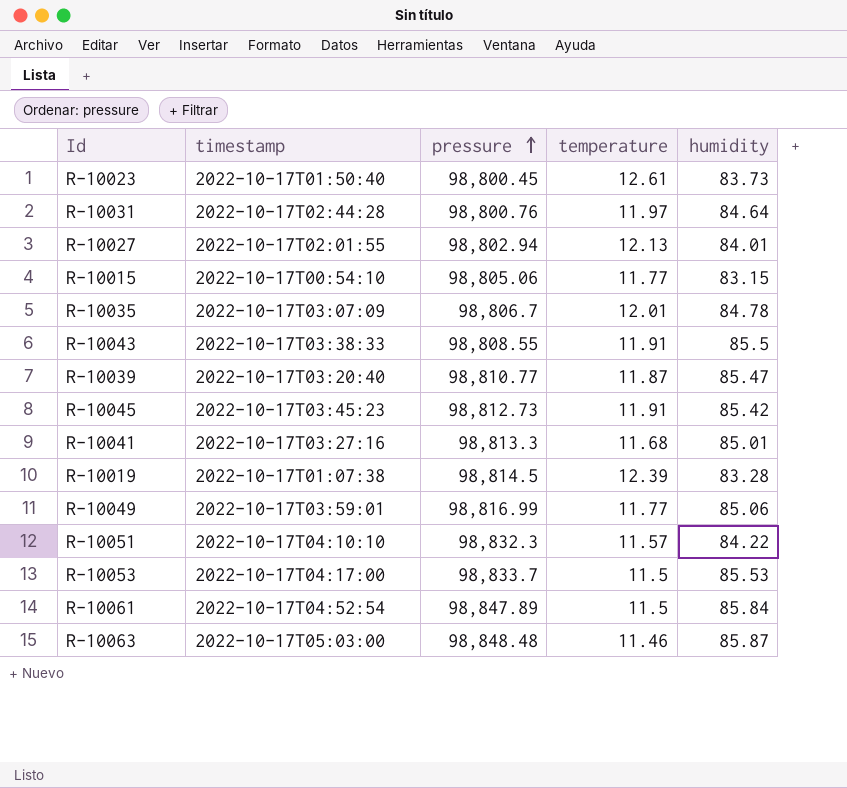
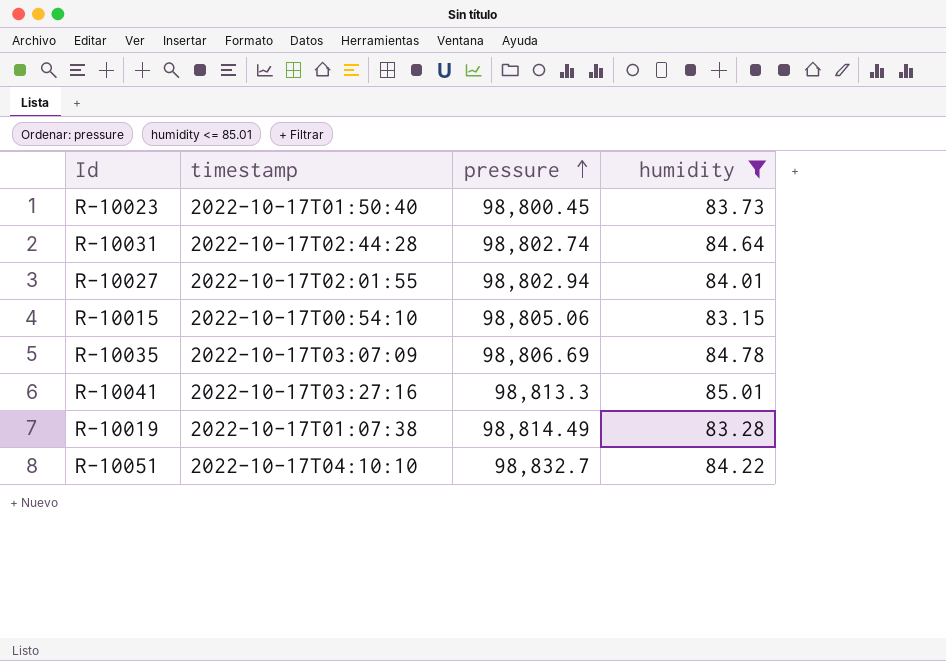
filter: none -> humidity <= 85.01
column temperature | position: 4 -> none
R-10031 | pressure: 98,800.76 -> 98,802.74
R-10035 | pressure: 98,806.7 -> 98,806.69
R-10019 | pressure: 98,814.5 -> 98,814.49
R-10051 | pressure: 98,832.3 -> 98,832.7

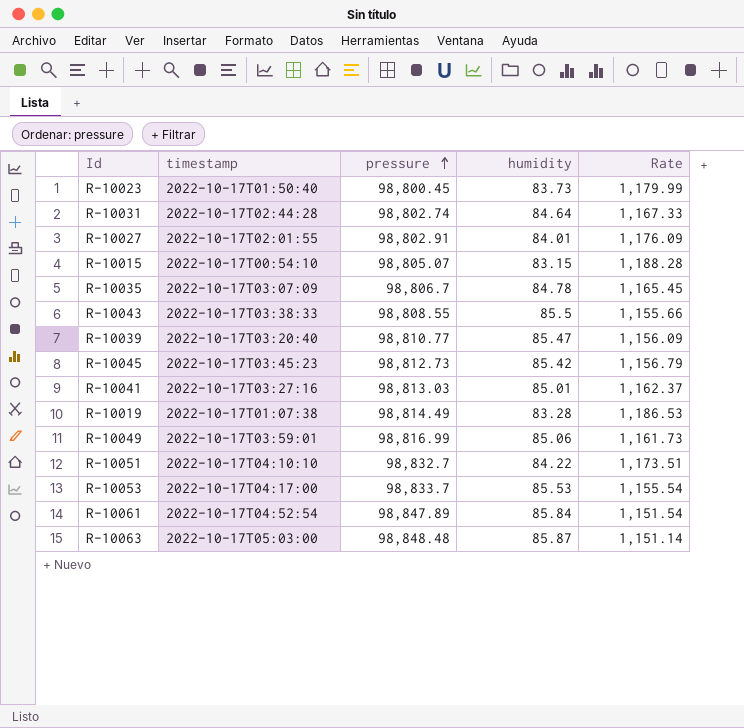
filter: humidity <= 85.01 -> none
column Rate | formula: none -> [pressure] / [humidity]
R-10027 | pressure: 98,802.94 -> 98,802.91
R-10015 | pressure: 98,805.06 -> 98,805.07
R-10035 | pressure: 98,806.69 -> 98,806.7
R-10041 | pressure: 98,813.3 -> 98,813.03

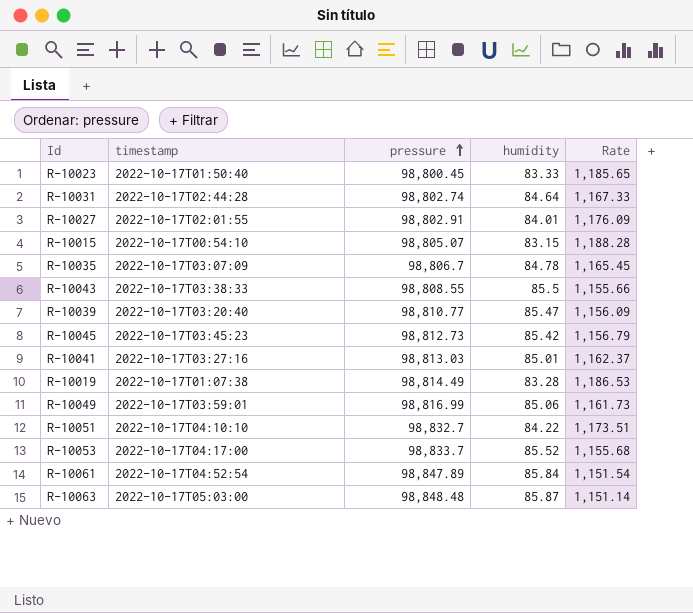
R-10023 | humidity: 83.73 -> 83.33
R-10023 | Rate: 1,179.99 -> 1,185.65
R-10053 | humidity: 85.53 -> 85.52
R-10053 | Rate: 1,155.54 -> 1,155.68

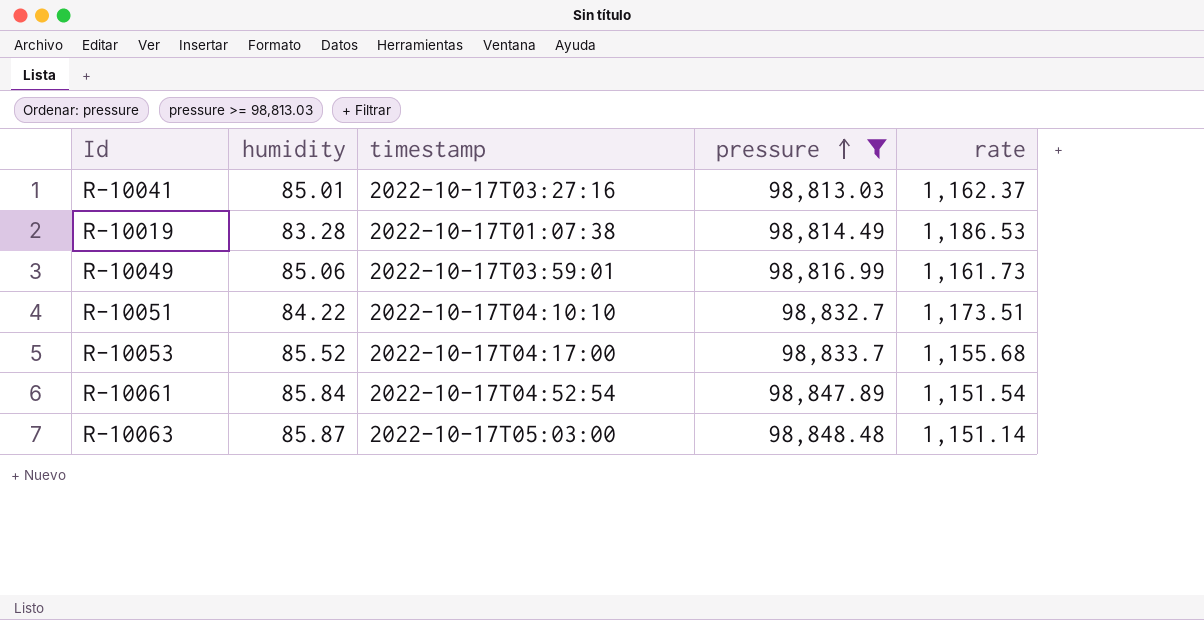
filter: none -> pressure >= 98,813.03
column humidity | position: 4 -> 2
column name: Rate -> rate

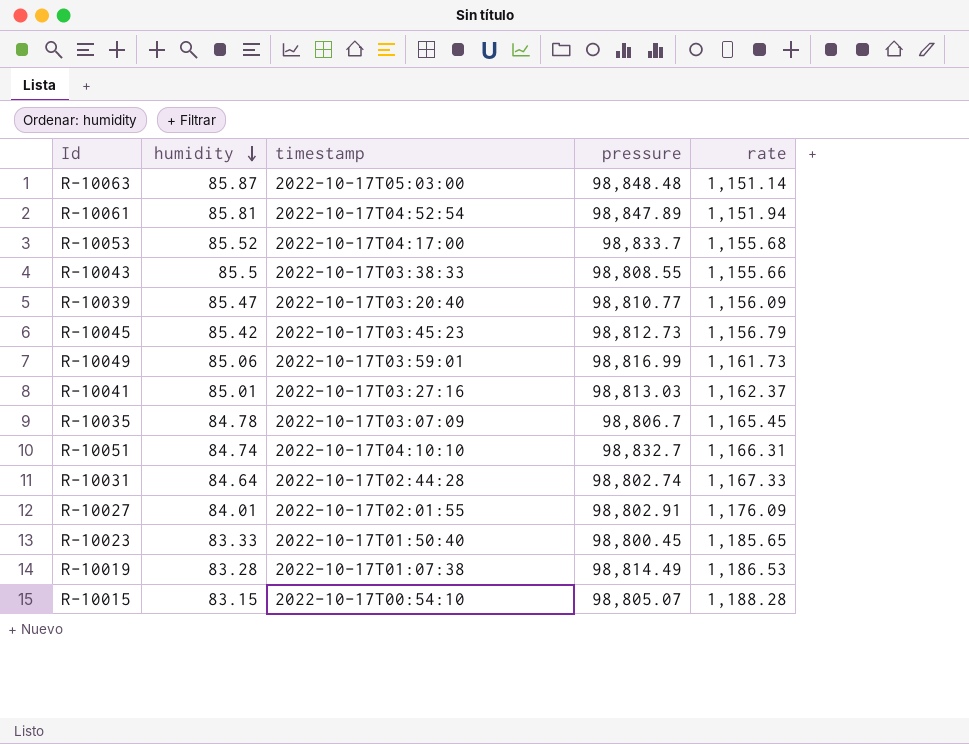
filter: pressure >= 98,813.03 -> none
row order: pressure ascending -> humidity descending
R-10061 | humidity: 85.84 -> 85.81
R-10061 | rate: 1,151.54 -> 1,151.94
R-10051 | humidity: 84.22 -> 84.74
R-10051 | rate: 1,173.51 -> 1,166.31

